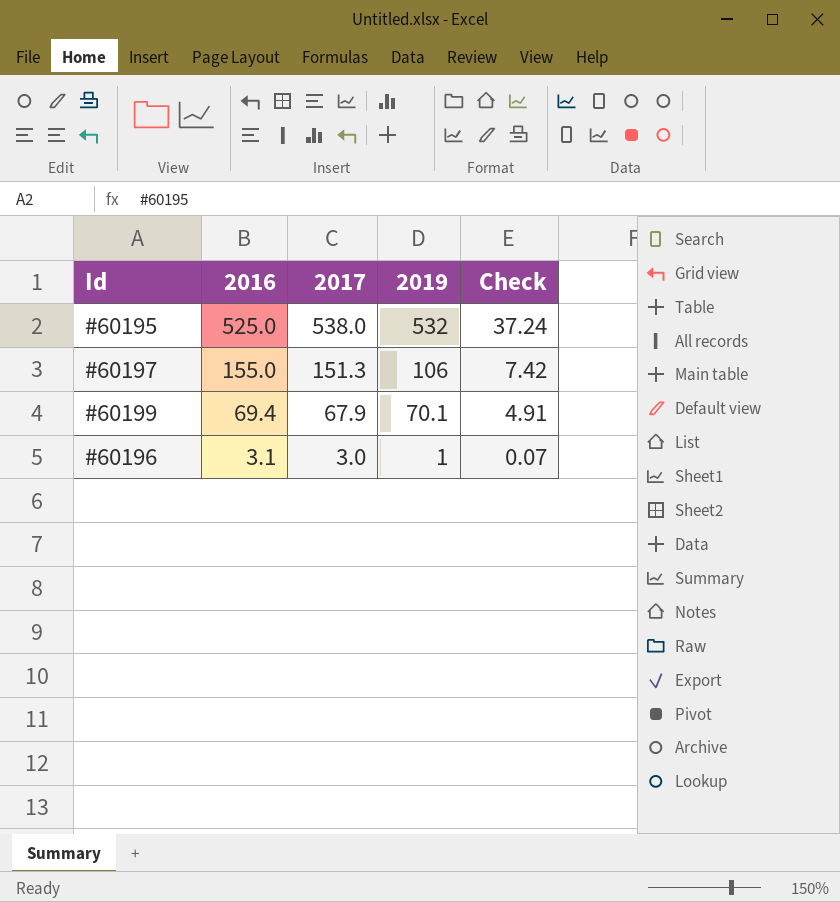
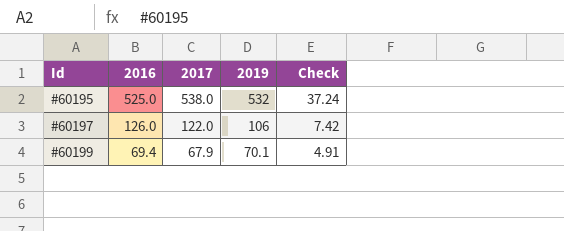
row #60196: 3.1 | 3.0 | 1 | 0.07 -> none
#60197 | 2016: 155.0 -> 126.0
#60197 | 2017: 151.3 -> 122.0

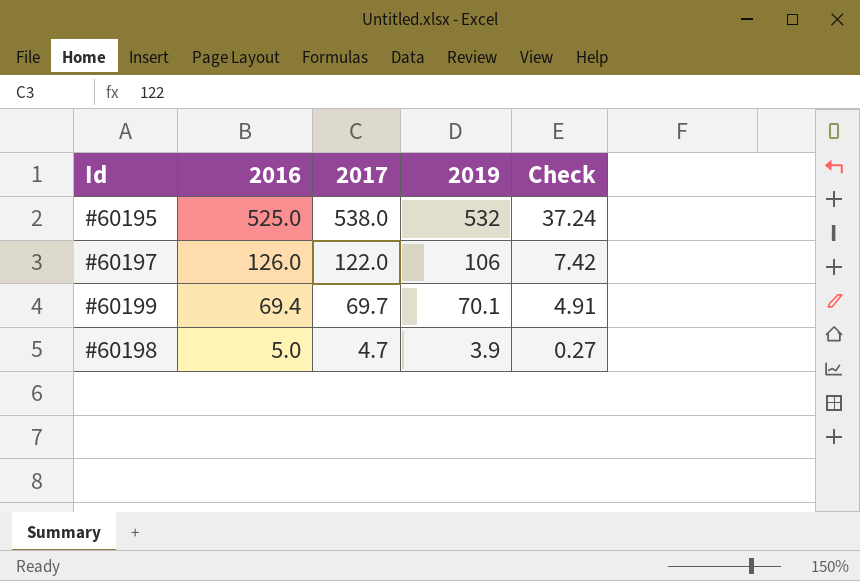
#60199 | 2017: 67.9 -> 69.7
row #60198: none -> 5.0 | 4.7 | 3.9 | 0.27

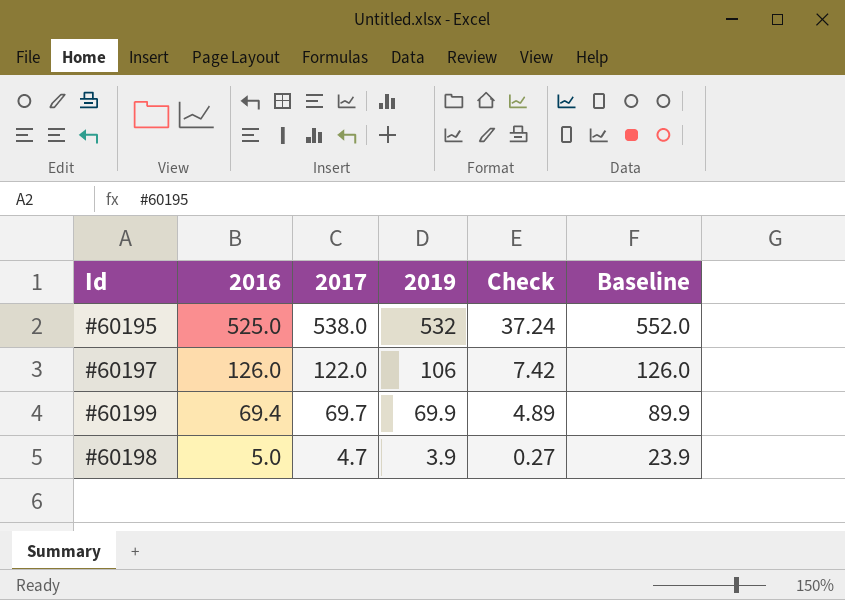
column Baseline | formula: none -> [2019] + 20
#60199 | 2019: 70.1 -> 69.9
#60199 | Check: 4.91 -> 4.89

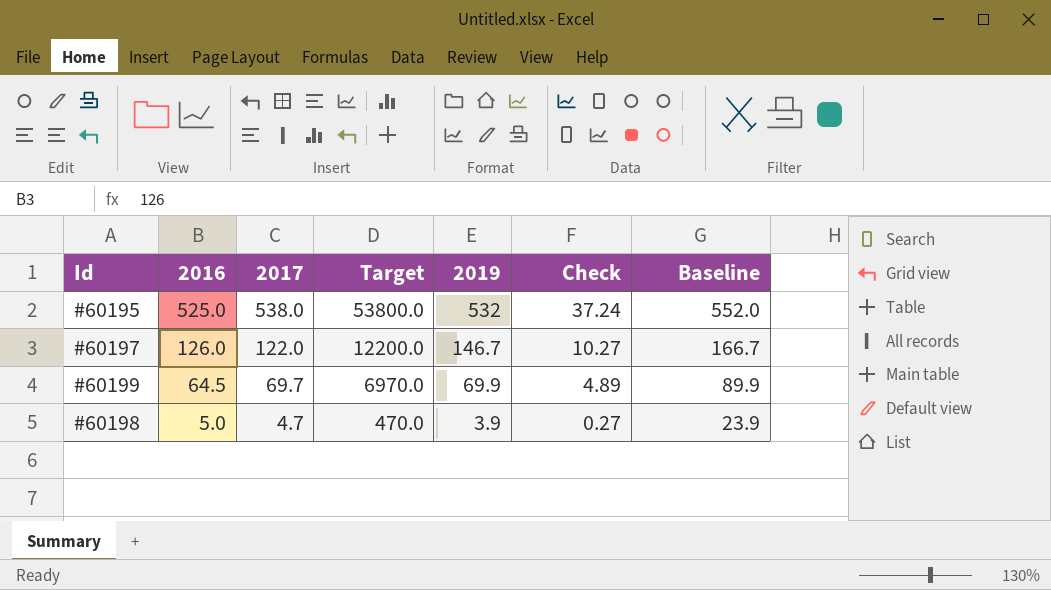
column Target | formula: none -> [2017] * 100
#60197 | 2019: 106 -> 146.7
#60197 | Check: 7.42 -> 10.27
#60197 | Baseline: 126.0 -> 166.7
#60199 | 2016: 69.4 -> 64.5

